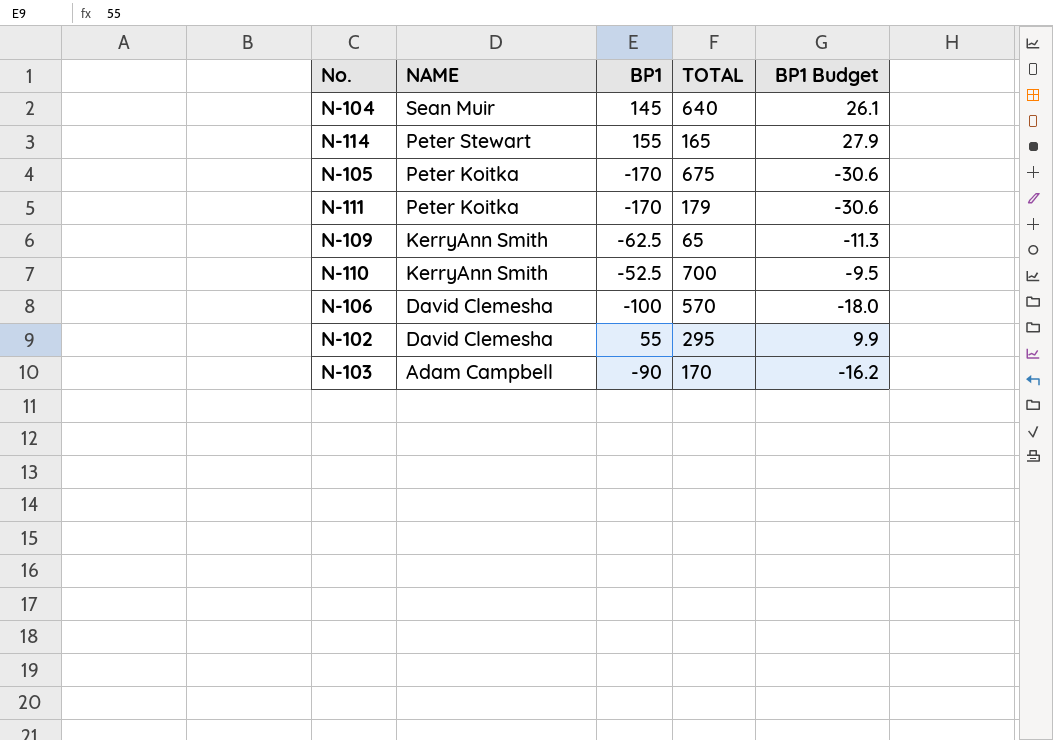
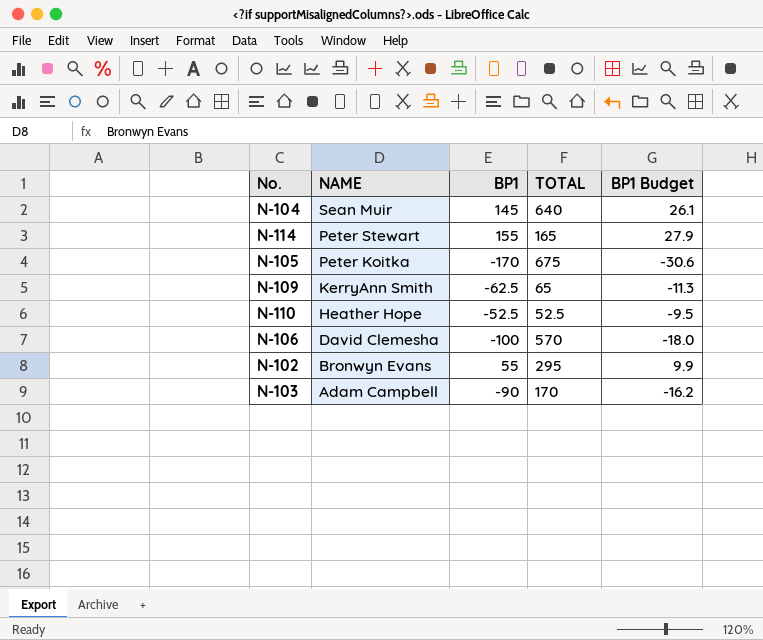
row N-111: Peter Koitka | -170 | 179 | -30.6 -> none
N-110 | NAME: KerryAnn Smith -> Heather Hope
N-110 | TOTAL: 700 -> 52.5
N-102 | NAME: David Clemesha -> Bronwyn Evans

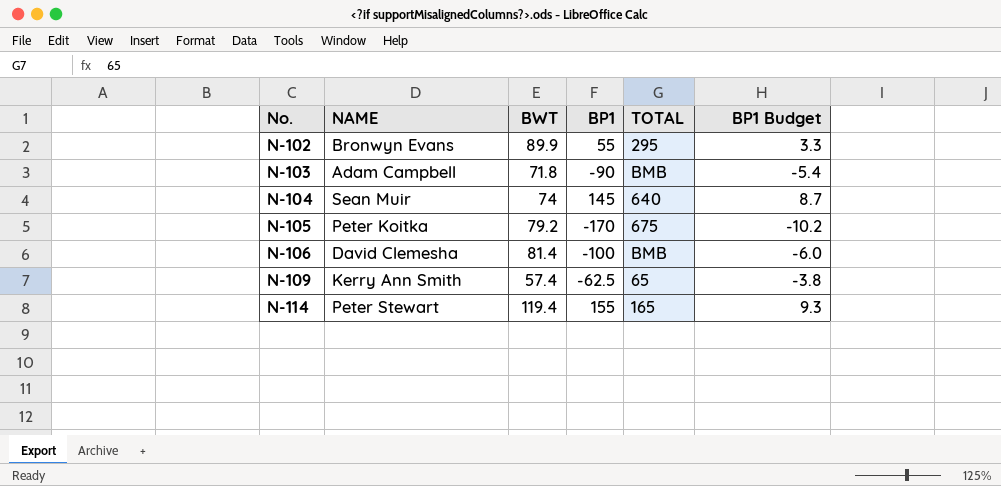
row order: NAME descending -> No. ascending
column BWT | position: none -> 3
column BP1 Budget | formula: [BP1] * 0.18 -> [BP1] * 0.06
row N-110: Heather Hope | -52.5 | 52.5 | -9.5 -> none
N-103 | TOTAL: 170 -> BMB
N-106 | TOTAL: 570 -> BMB
N-109 | NAME: KerryAnn Smith -> Kerry Ann Smith

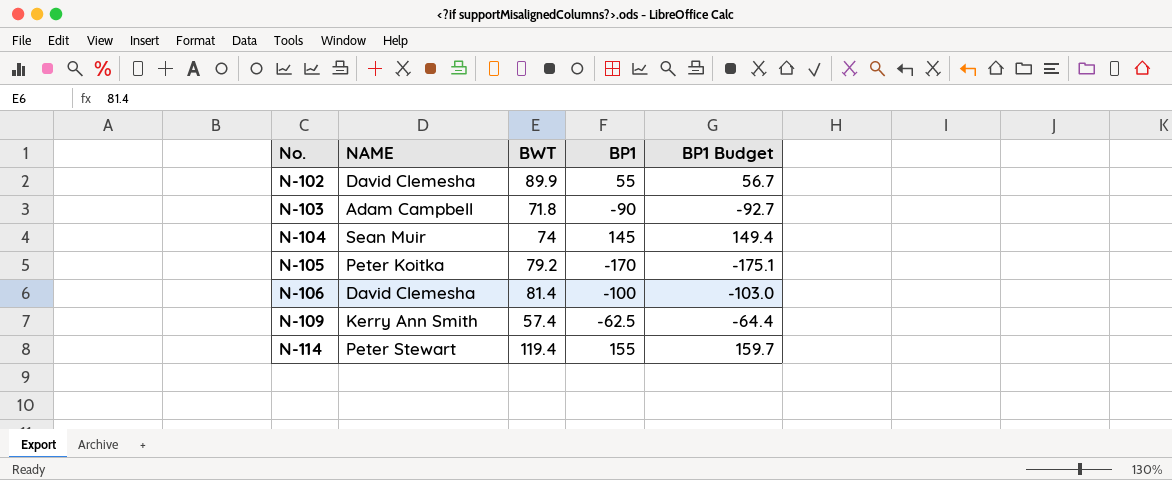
column TOTAL | position: 5 -> none
column BP1 Budget | formula: [BP1] * 0.06 -> [BP1] * 1.03
N-102 | NAME: Bronwyn Evans -> David Clemesha

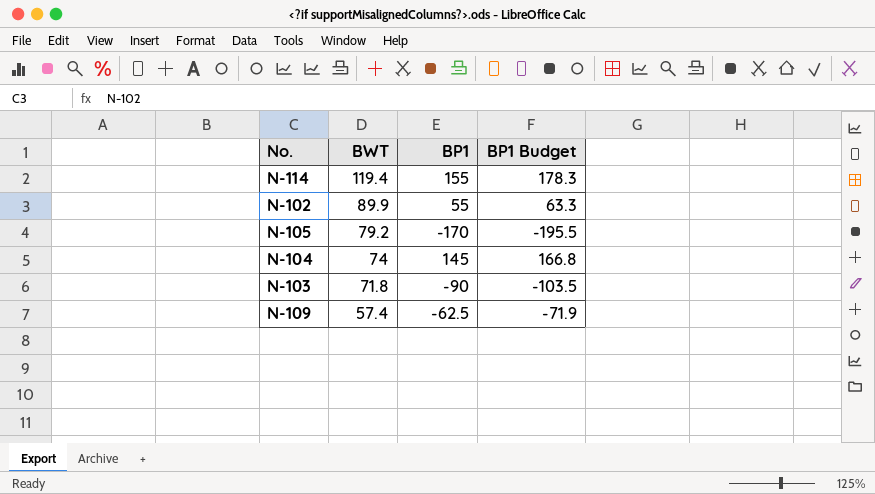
row order: No. ascending -> BWT descending
column NAME | position: 2 -> none
column BP1 Budget | formula: [BP1] * 1.03 -> [BP1] * 1.15
row N-106: David Clemesha | 81.4 | -100 | -103.0 -> none

